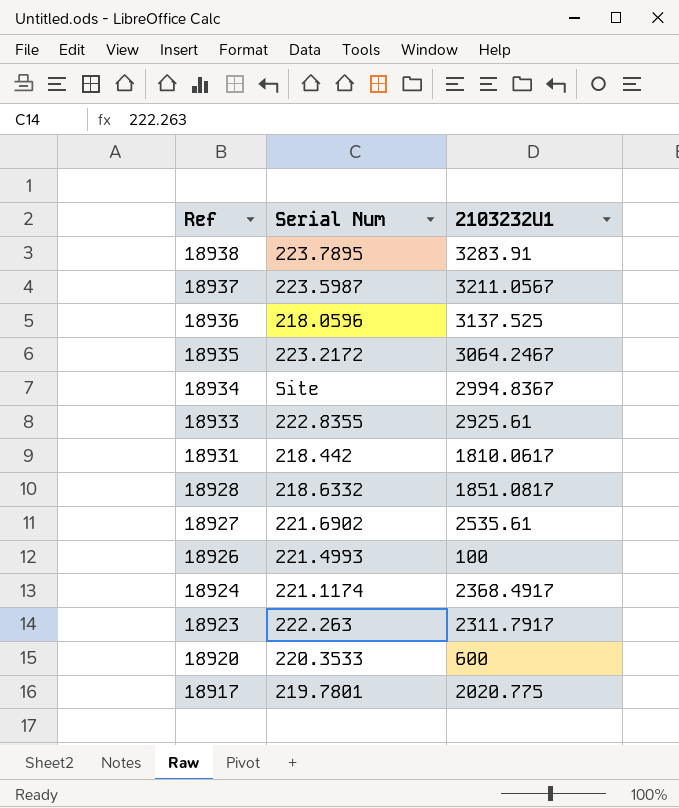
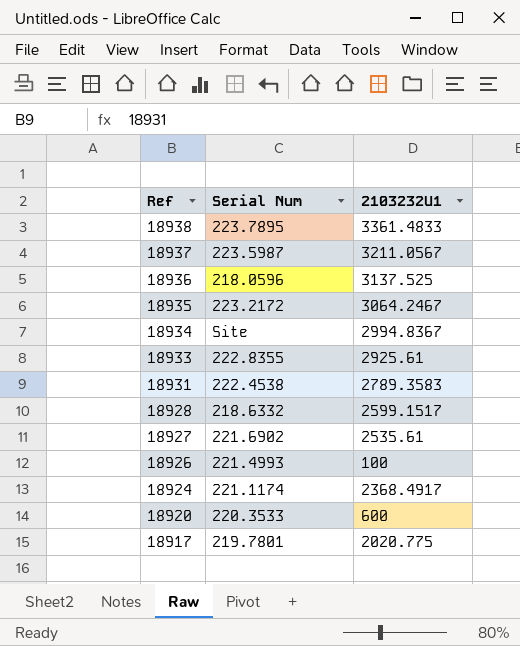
row 18923: 222.263 | 2311.7917 -> none
18938 | 2103232U1: 3283.91 -> 3361.4833
18931 | Serial Num: 218.442 -> 222.4538
18931 | 2103232U1: 1810.0617 -> 2789.3583
18928 | 2103232U1: 1851.0817 -> 2599.1517

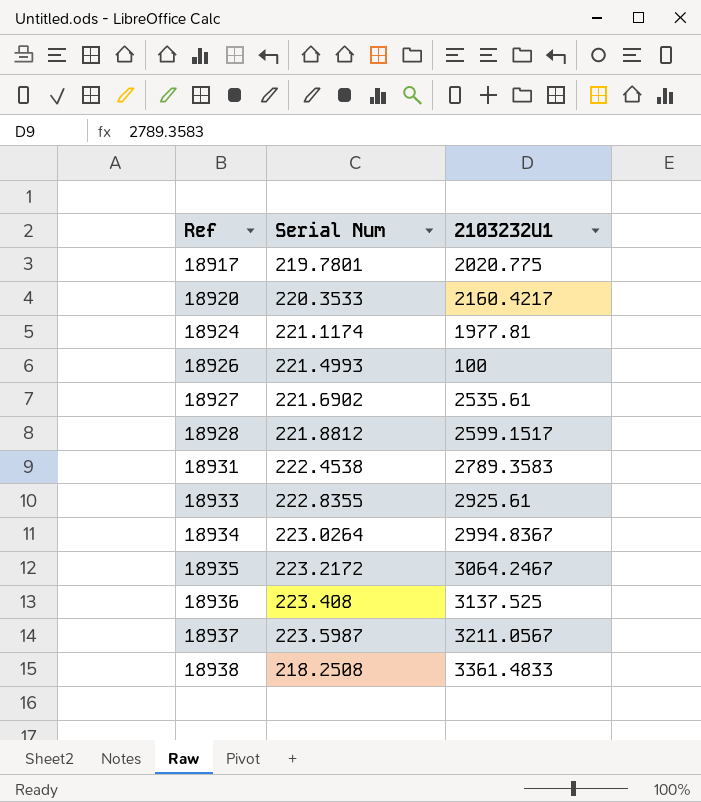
row order: Ref descending -> Ref ascending
18920 | 2103232U1: 600 -> 2160.4217
18924 | 2103232U1: 2368.4917 -> 1977.81
18928 | Serial Num: 218.6332 -> 221.8812
18934 | Serial Num: Site -> 223.0264
18936 | Serial Num: 218.0596 -> 223.408
18938 | Serial Num: 223.7895 -> 218.2508

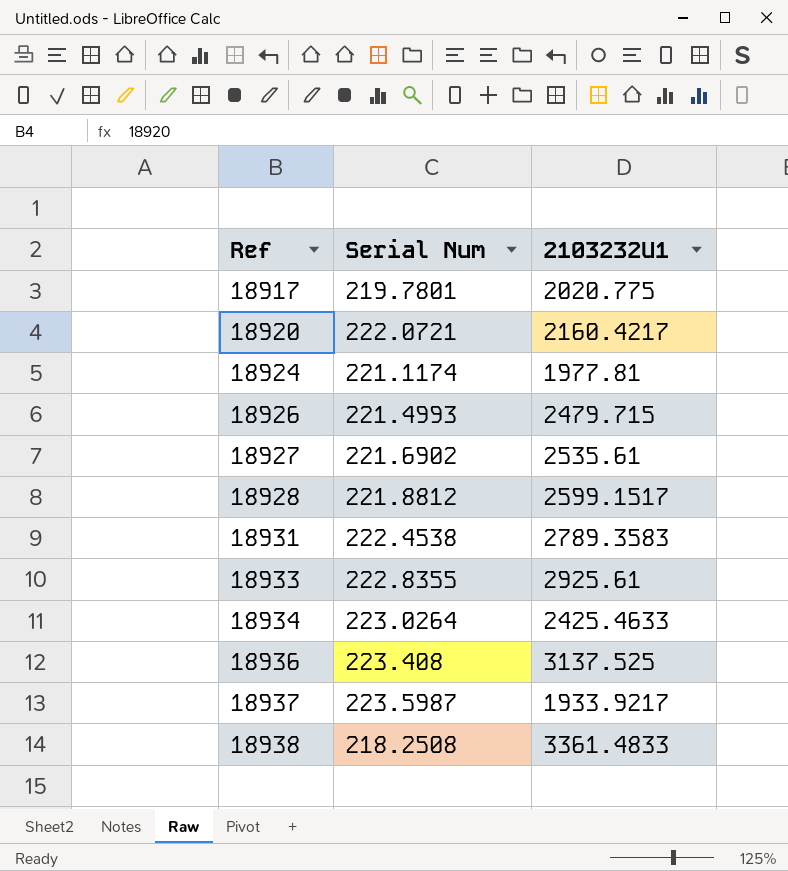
row 18935: 223.2172 | 3064.2467 -> none
18920 | Serial Num: 220.3533 -> 222.0721
18926 | 2103232U1: 100 -> 2479.715
18934 | 2103232U1: 2994.8367 -> 2425.4633
18937 | 2103232U1: 3211.0567 -> 1933.9217

